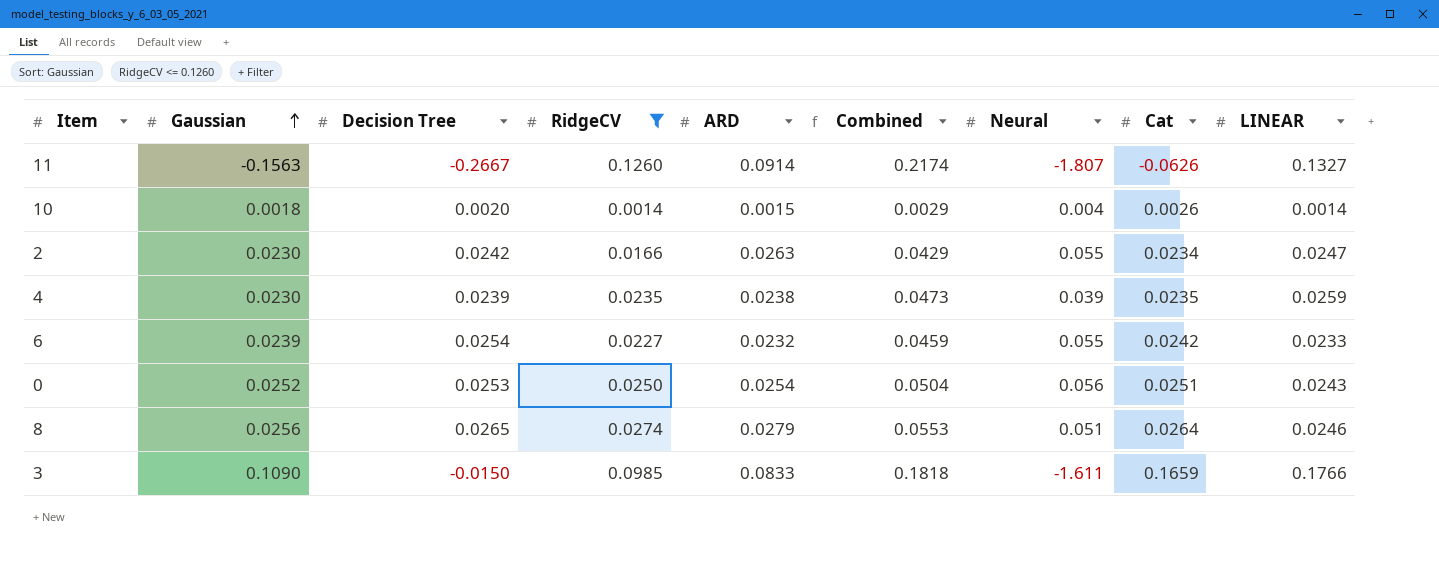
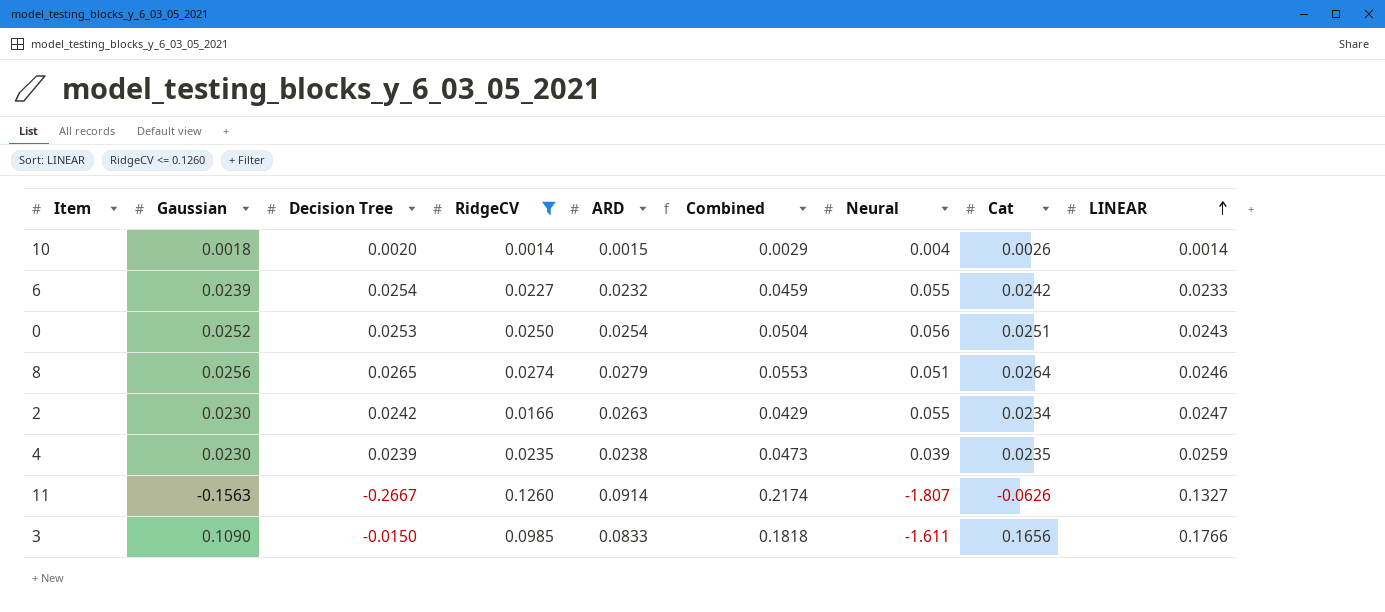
row order: Gaussian ascending -> LINEAR ascending
3 | Cat: 0.1659 -> 0.1656

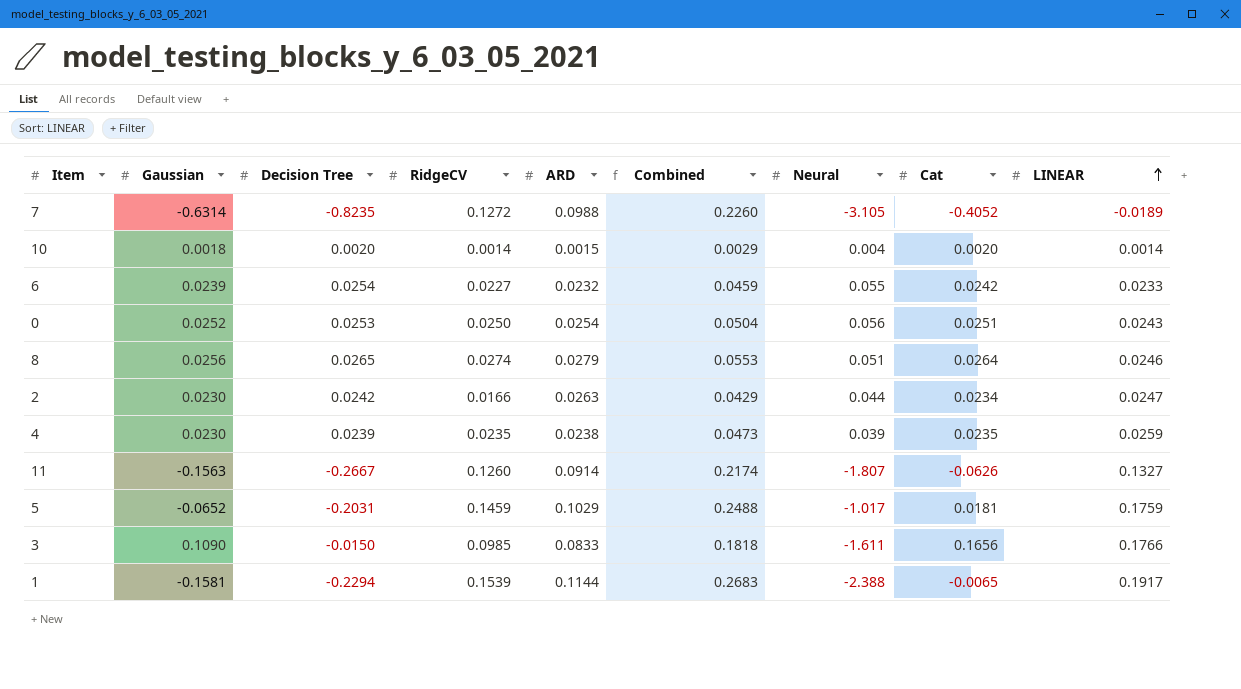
filter: RidgeCV <= 0.1260 -> none
10 | Cat: 0.0026 -> 0.0020
2 | Neural: 0.055 -> 0.044

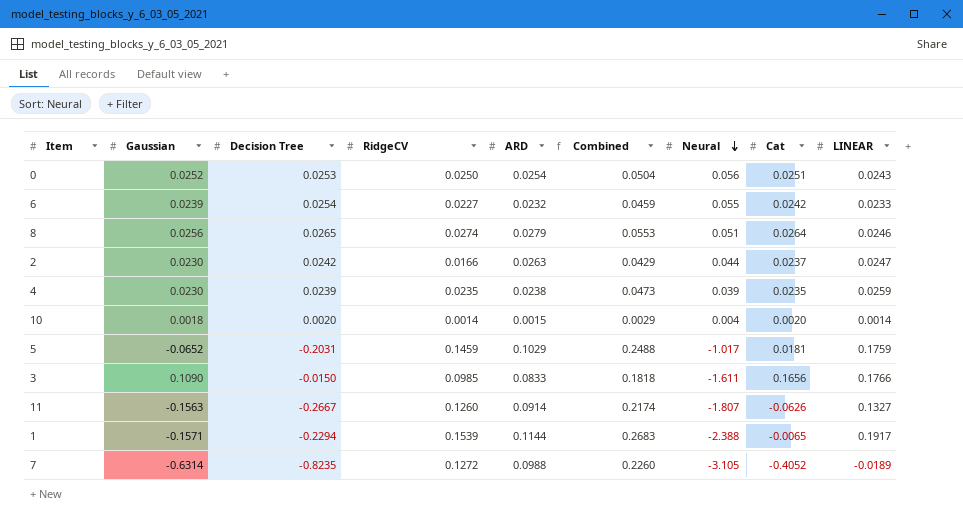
row order: LINEAR ascending -> Neural descending
2 | Cat: 0.0234 -> 0.0237
1 | Gaussian: -0.1581 -> -0.1571

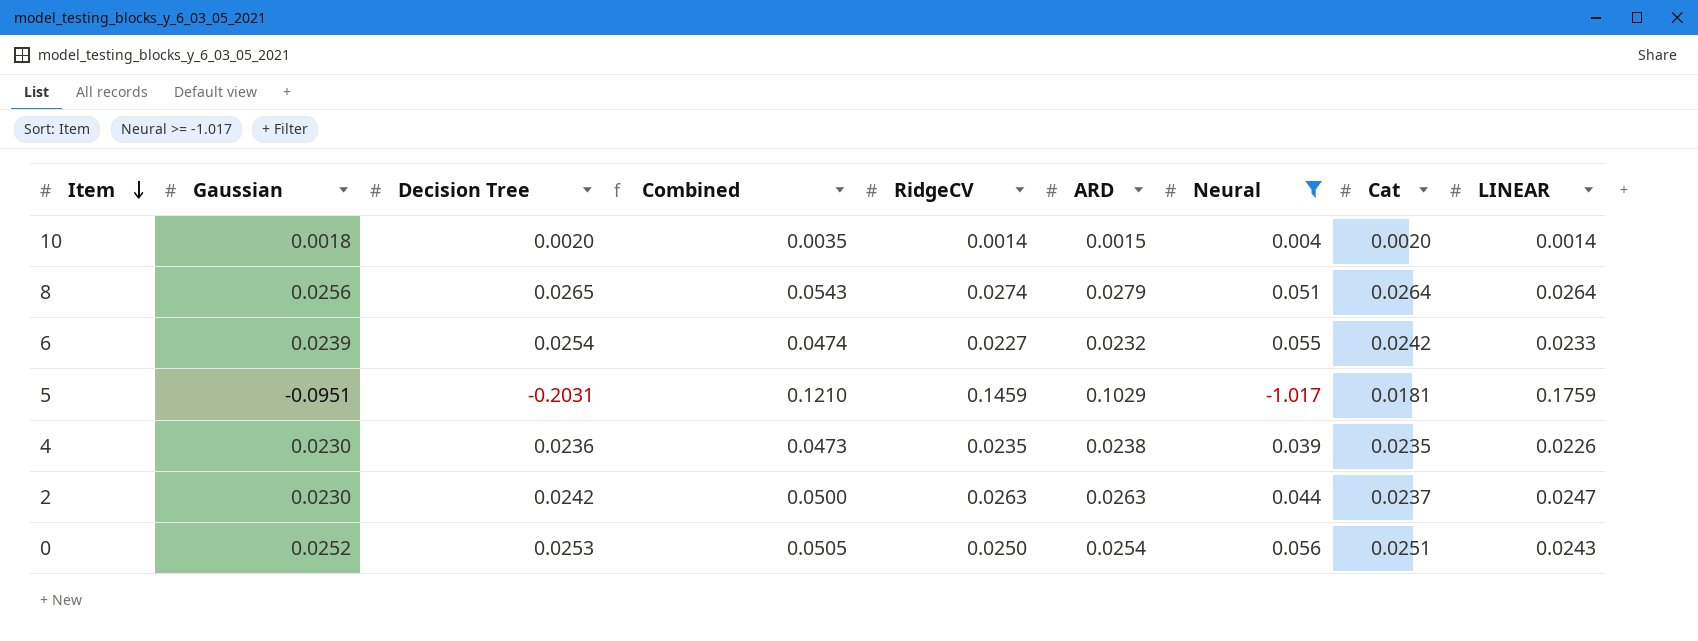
filter: none -> Neural >= -1.017
row order: Neural descending -> Item descending
column Combined | formula: [RidgeCV] + [ARD] -> [ARD] + [Cat]
column Combined | position: 6 -> 4
8 | LINEAR: 0.0246 -> 0.0264
5 | Gaussian: -0.0652 -> -0.0951
4 | Decision Tree: 0.0239 -> 0.0236
4 | LINEAR: 0.0259 -> 0.0226
2 | RidgeCV: 0.0166 -> 0.0263

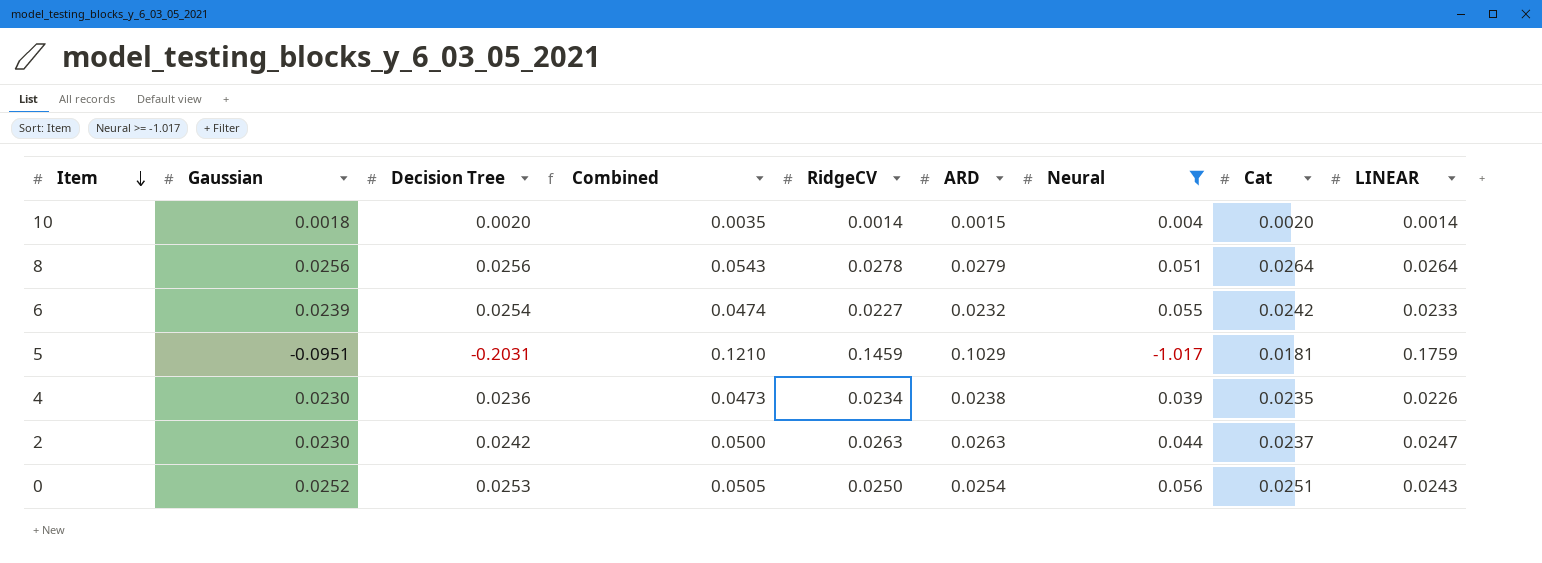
8 | Decision Tree: 0.0265 -> 0.0256
8 | RidgeCV: 0.0274 -> 0.0278
4 | RidgeCV: 0.0235 -> 0.0234

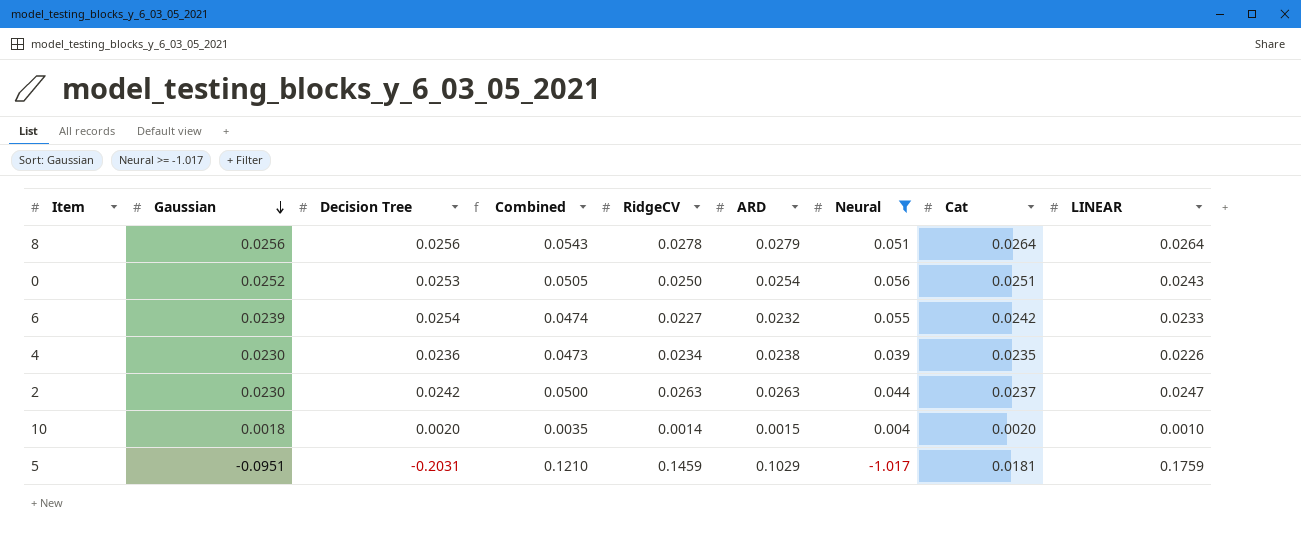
row order: Item descending -> Gaussian descending
10 | LINEAR: 0.0014 -> 0.0010

